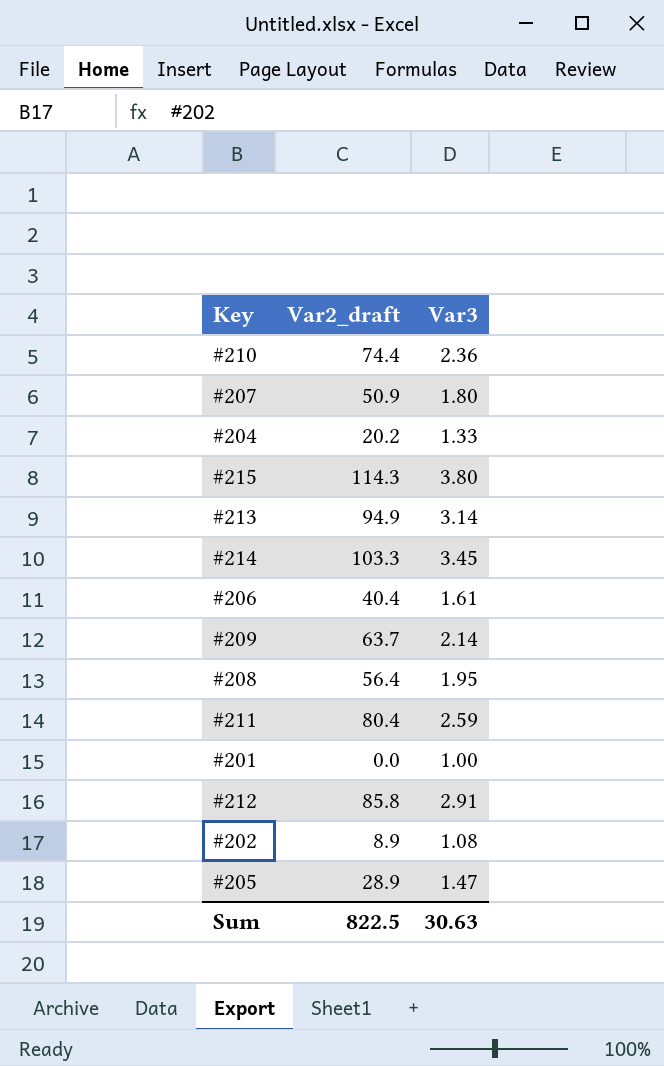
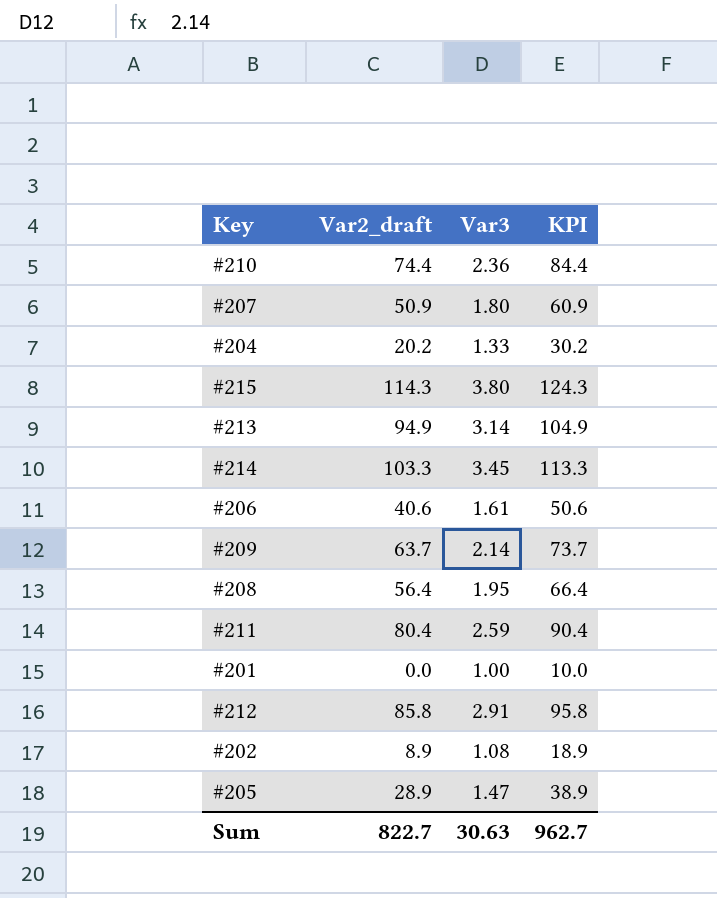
column KPI | formula: none -> [Var2_draft] + 10
#206 | Var2_draft: 40.4 -> 40.6
Sum | Var2_draft: 822.5 -> 822.7

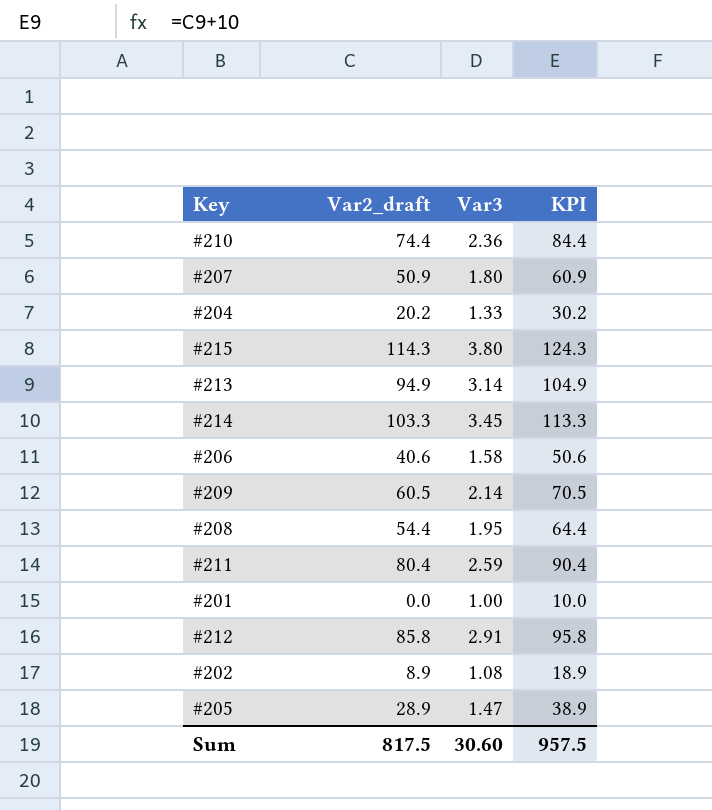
#206 | Var3: 1.61 -> 1.58
#209 | Var2_draft: 63.7 -> 60.5
#209 | KPI: 73.7 -> 70.5
#208 | Var2_draft: 56.4 -> 54.4
#208 | KPI: 66.4 -> 64.4
Sum | Var2_draft: 822.7 -> 817.5
Sum | Var3: 30.63 -> 30.60
Sum | KPI: 962.7 -> 957.5

